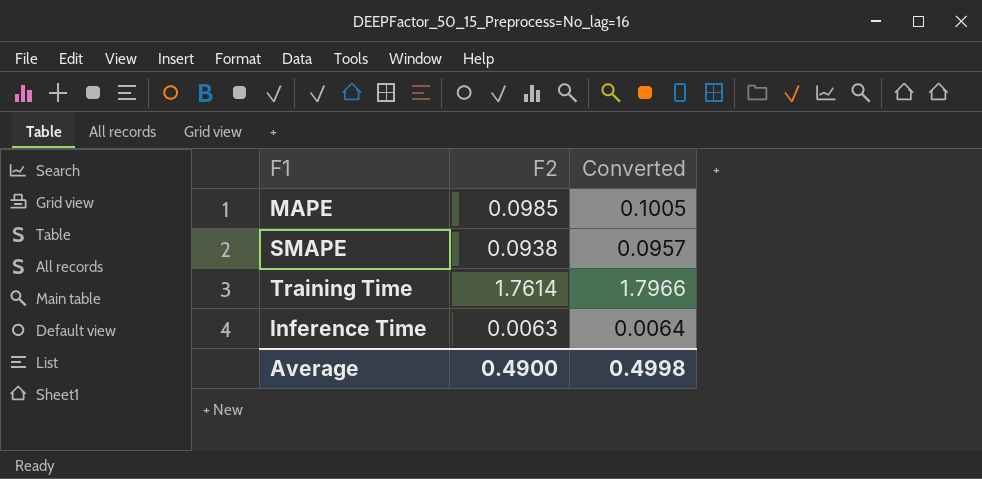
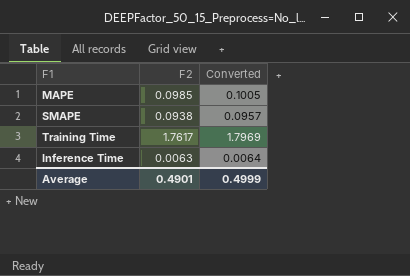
Training Time | F2: 1.7614 -> 1.7617
Training Time | Converted: 1.7966 -> 1.7969
Average | F2: 0.4900 -> 0.4901
Average | Converted: 0.4998 -> 0.4999

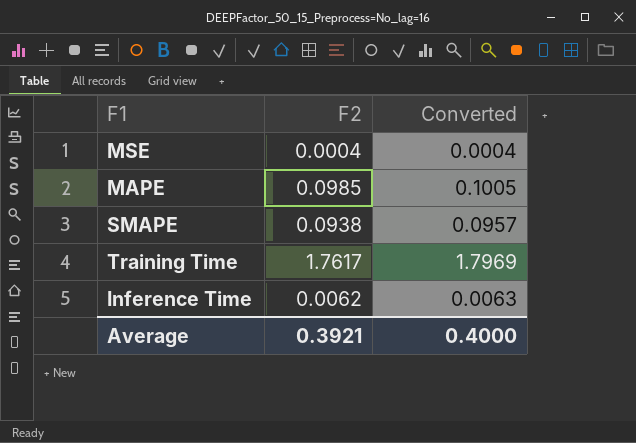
row MSE: none -> 0.0004 | 0.0004
Inference Time | F2: 0.0063 -> 0.0062
Inference Time | Converted: 0.0064 -> 0.0063
Average | F2: 0.4901 -> 0.3921
Average | Converted: 0.4999 -> 0.4000

